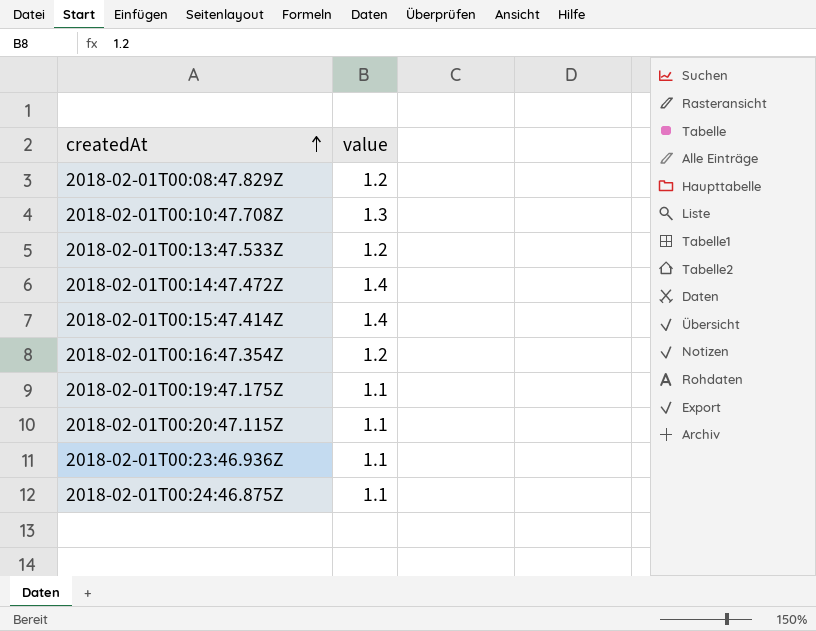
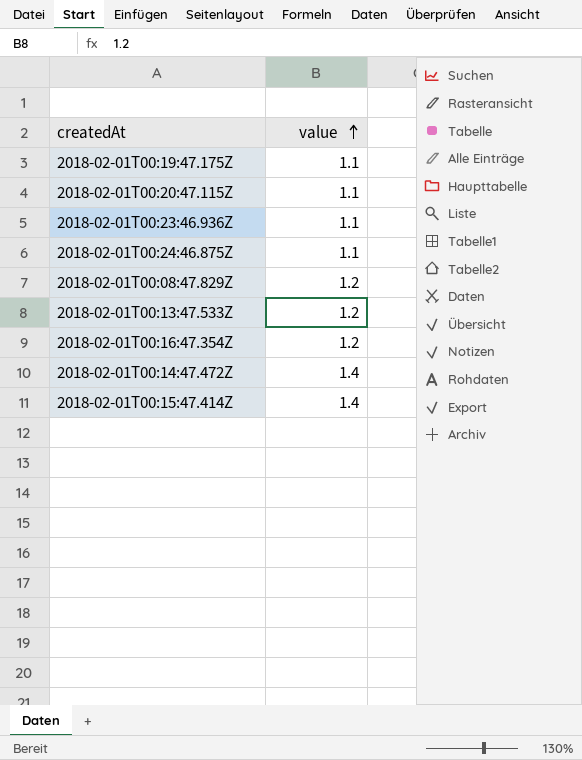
row order: createdAt ascending -> value ascending
row 2018-02-01T00:10:47.708Z: 1.3 -> none

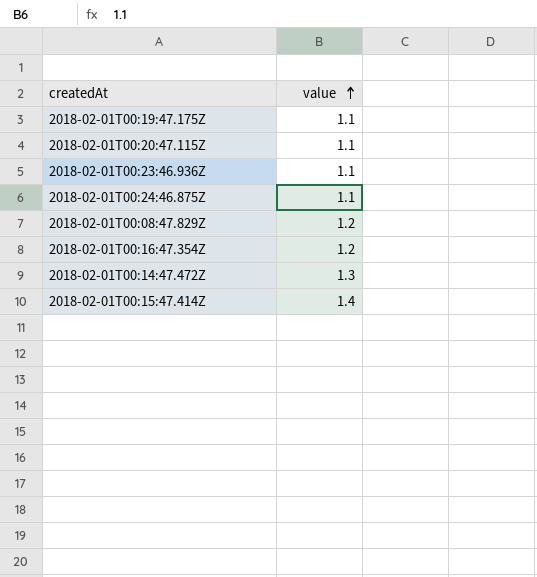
row 2018-02-01T00:13:47.533Z: 1.2 -> none
2018-02-01T00:14:47.472Z | value: 1.4 -> 1.3

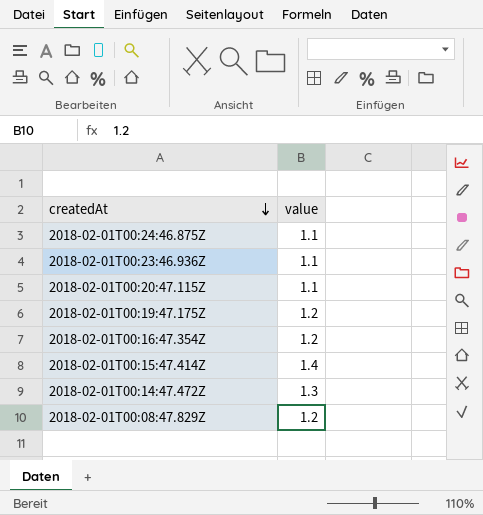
row order: value ascending -> createdAt descending
2018-02-01T00:19:47.175Z | value: 1.1 -> 1.2

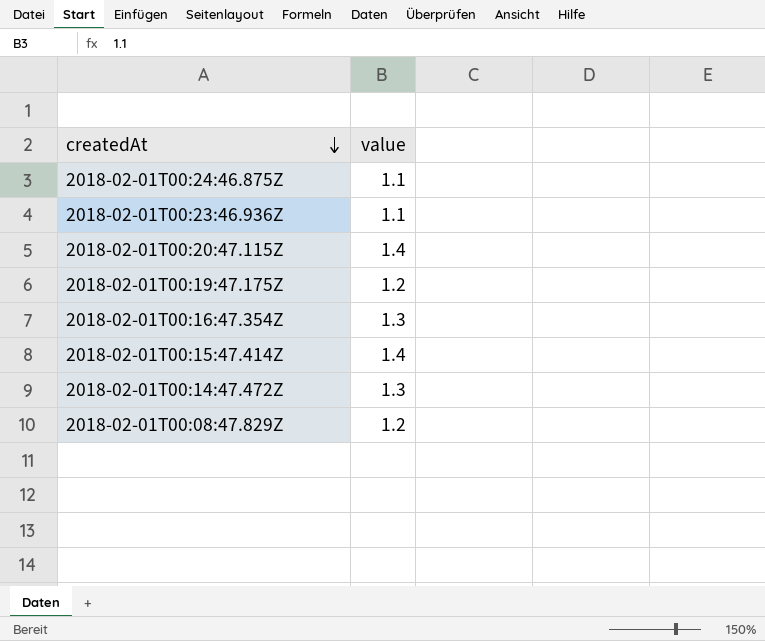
2018-02-01T00:20:47.115Z | value: 1.1 -> 1.4
2018-02-01T00:16:47.354Z | value: 1.2 -> 1.3

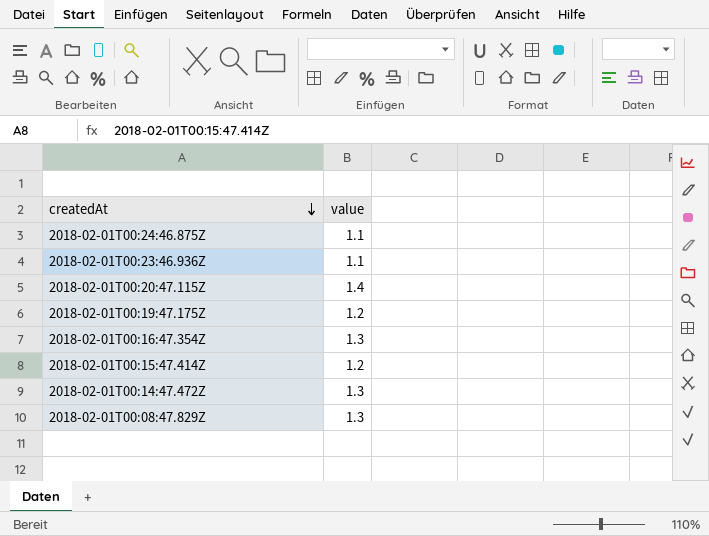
2018-02-01T00:15:47.414Z | value: 1.4 -> 1.2
2018-02-01T00:08:47.829Z | value: 1.2 -> 1.3

